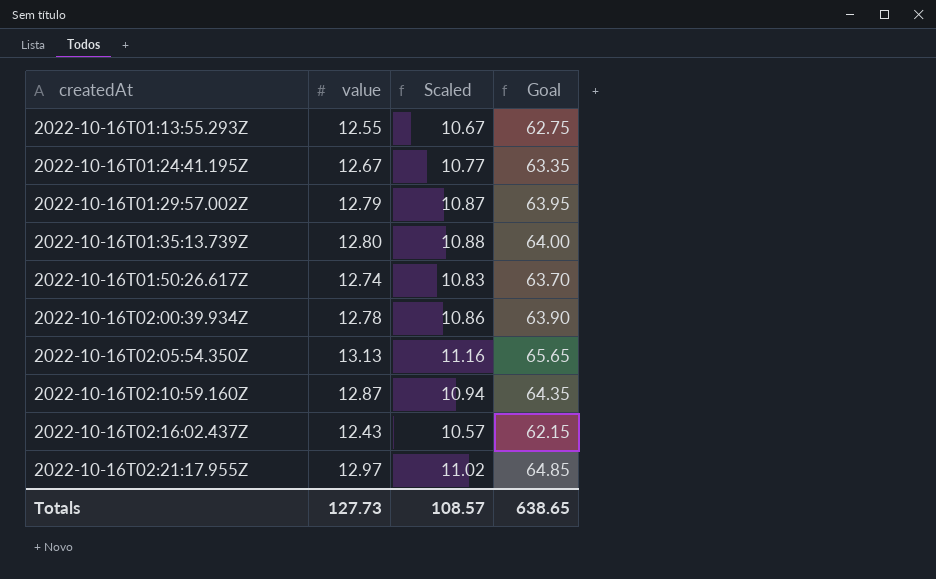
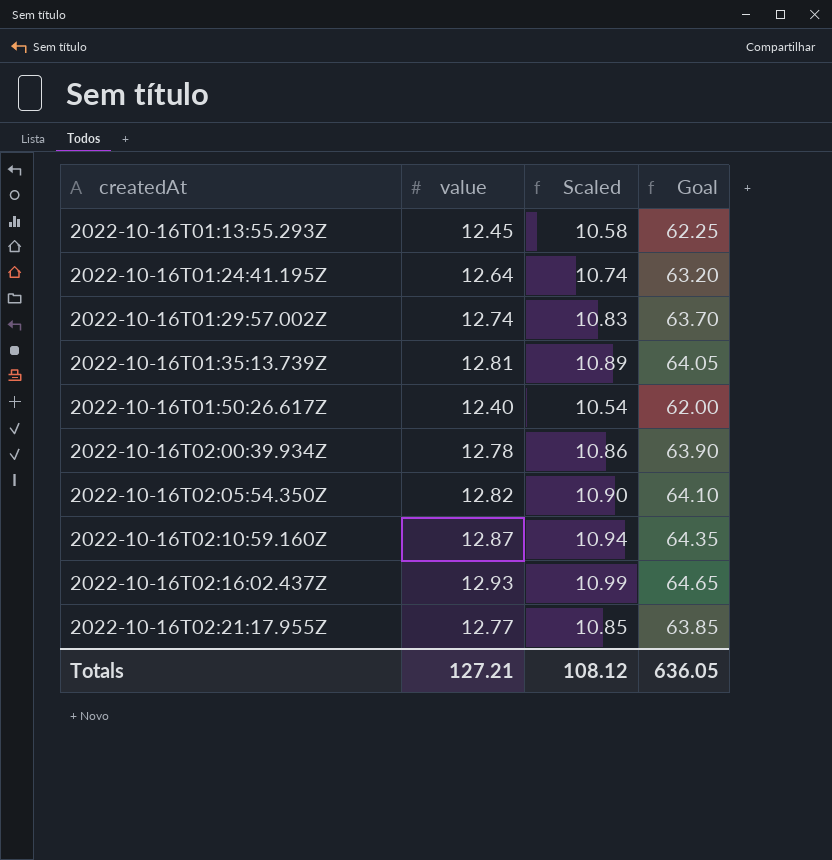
2022-10-16T01:13:55.293Z | value: 12.55 -> 12.45
2022-10-16T01:13:55.293Z | Scaled: 10.67 -> 10.58
2022-10-16T01:13:55.293Z | Goal: 62.75 -> 62.25
2022-10-16T01:24:41.195Z | value: 12.67 -> 12.64
2022-10-16T01:24:41.195Z | Scaled: 10.77 -> 10.74
2022-10-16T01:24:41.195Z | Goal: 63.35 -> 63.20
2022-10-16T01:29:57.002Z | value: 12.79 -> 12.74
2022-10-16T01:29:57.002Z | Scaled: 10.87 -> 10.83
2022-10-16T01:29:57.002Z | Goal: 63.95 -> 63.70
2022-10-16T01:35:13.739Z | value: 12.80 -> 12.81
2022-10-16T01:35:13.739Z | Scaled: 10.88 -> 10.89
2022-10-16T01:35:13.739Z | Goal: 64.00 -> 64.05
2022-10-16T01:50:26.617Z | value: 12.74 -> 12.40
2022-10-16T01:50:26.617Z | Scaled: 10.83 -> 10.54
2022-10-16T01:50:26.617Z | Goal: 63.70 -> 62.00
2022-10-16T02:05:54.350Z | value: 13.13 -> 12.82
2022-10-16T02:05:54.350Z | Scaled: 11.16 -> 10.90
2022-10-16T02:05:54.350Z | Goal: 65.65 -> 64.10
2022-10-16T02:16:02.437Z | value: 12.43 -> 12.93
2022-10-16T02:16:02.437Z | Scaled: 10.57 -> 10.99
2022-10-16T02:16:02.437Z | Goal: 62.15 -> 64.65
2022-10-16T02:21:17.955Z | value: 12.97 -> 12.77
2022-10-16T02:21:17.955Z | Scaled: 11.02 -> 10.85
2022-10-16T02:21:17.955Z | Goal: 64.85 -> 63.85
Totals | value: 127.73 -> 127.21
Totals | Scaled: 108.57 -> 108.12
Totals | Goal: 638.65 -> 636.05

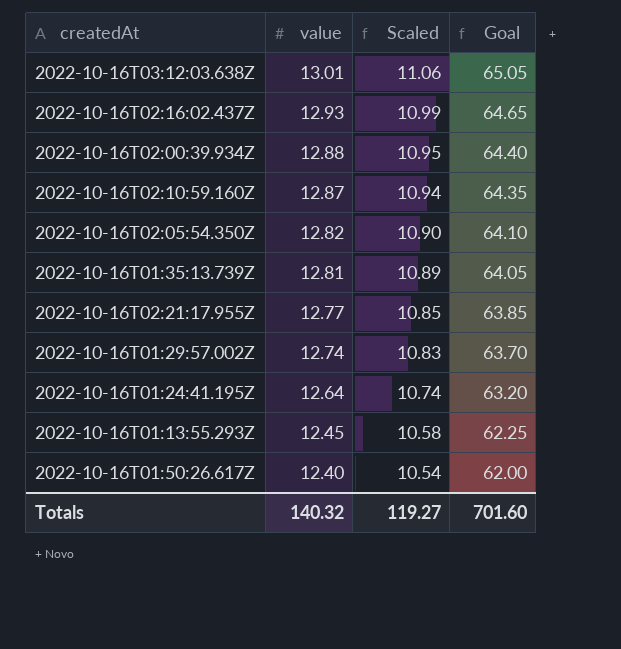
row order: createdAt ascending -> value descending
row 2022-10-16T03:12:03.638Z: none -> 13.01 | 11.06 | 65.05
2022-10-16T02:00:39.934Z | value: 12.78 -> 12.88
2022-10-16T02:00:39.934Z | Scaled: 10.86 -> 10.95
2022-10-16T02:00:39.934Z | Goal: 63.90 -> 64.40
Totals | value: 127.21 -> 140.32
Totals | Scaled: 108.12 -> 119.27
Totals | Goal: 636.05 -> 701.60

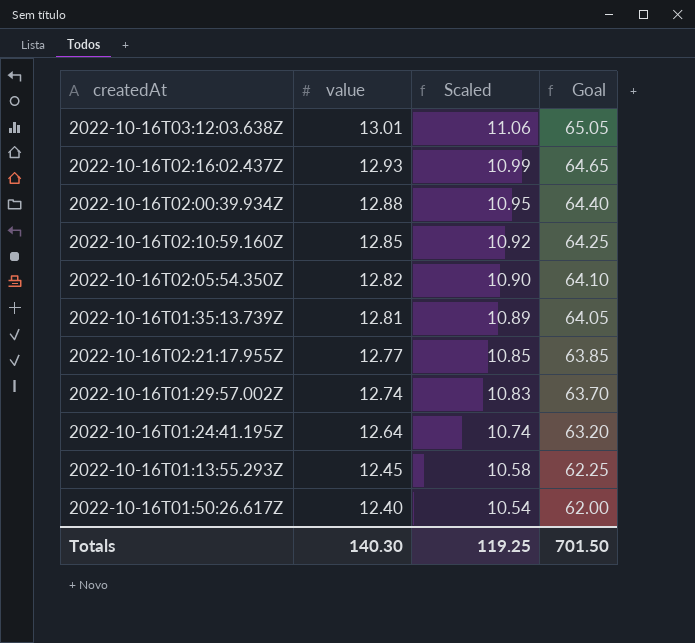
2022-10-16T02:10:59.160Z | value: 12.87 -> 12.85
2022-10-16T02:10:59.160Z | Scaled: 10.94 -> 10.92
2022-10-16T02:10:59.160Z | Goal: 64.35 -> 64.25
Totals | value: 140.32 -> 140.30
Totals | Scaled: 119.27 -> 119.25
Totals | Goal: 701.60 -> 701.50

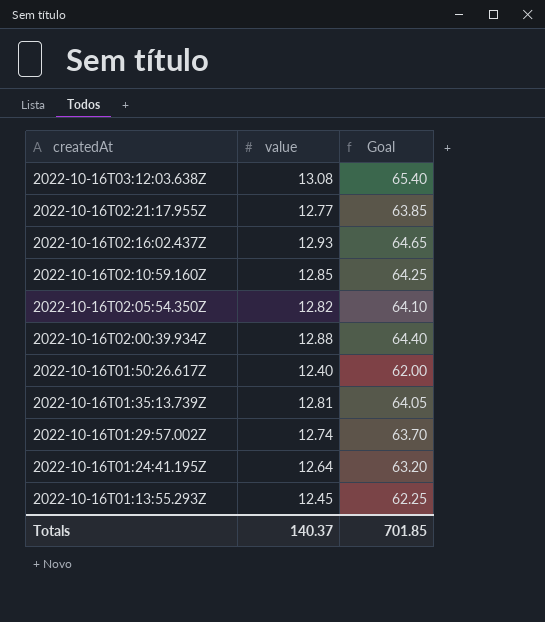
row order: value descending -> createdAt descending
column Scaled | formula: [value] * 0.85 -> none
2022-10-16T03:12:03.638Z | value: 13.01 -> 13.08
2022-10-16T03:12:03.638Z | Goal: 65.05 -> 65.40
Totals | value: 140.30 -> 140.37
Totals | Goal: 701.50 -> 701.85

